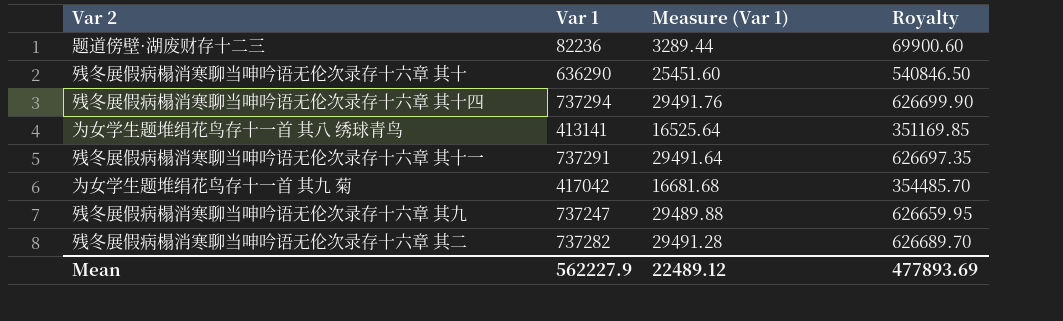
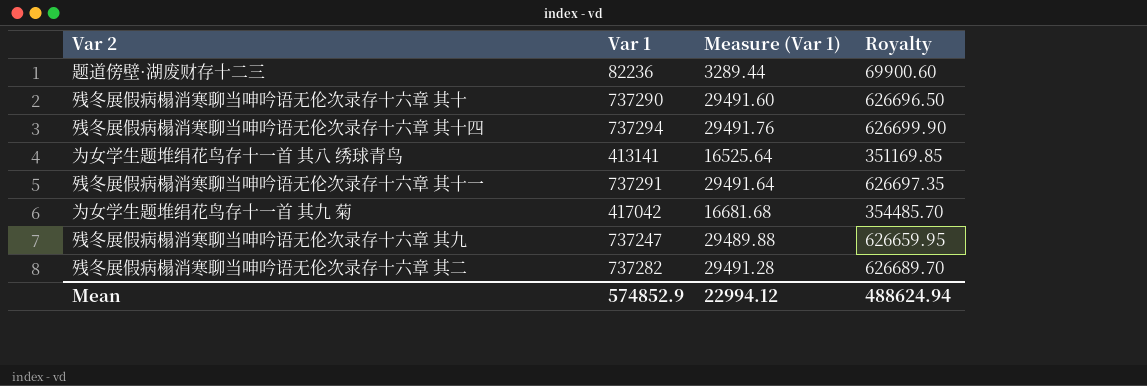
残冬展假病榻消寒聊当呻吟语无伦次录存十六章 其十 | Var 1: 636290 -> 737290
残冬展假病榻消寒聊当呻吟语无伦次录存十六章 其十 | Measure (Var 1): 25451.60 -> 29491.60
残冬展假病榻消寒聊当呻吟语无伦次录存十六章 其十 | Royalty: 540846.50 -> 626696.50
Mean | Var 1: 562227.9 -> 574852.9
Mean | Measure (Var 1): 22489.12 -> 22994.12
Mean | Royalty: 477893.69 -> 488624.94

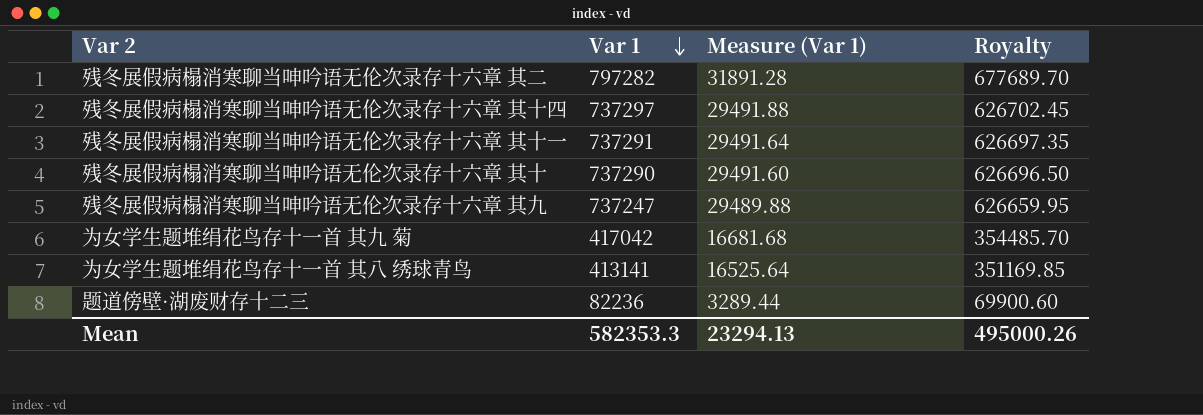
row order: none -> Var 1 descending
残冬展假病榻消寒聊当呻吟语无伦次录存十六章 其二 | Var 1: 737282 -> 797282
残冬展假病榻消寒聊当呻吟语无伦次录存十六章 其二 | Measure (Var 1): 29491.28 -> 31891.28
残冬展假病榻消寒聊当呻吟语无伦次录存十六章 其二 | Royalty: 626689.70 -> 677689.70
残冬展假病榻消寒聊当呻吟语无伦次录存十六章 其十四 | Var 1: 737294 -> 737297
残冬展假病榻消寒聊当呻吟语无伦次录存十六章 其十四 | Measure (Var 1): 29491.76 -> 29491.88
残冬展假病榻消寒聊当呻吟语无伦次录存十六章 其十四 | Royalty: 626699.90 -> 626702.45
Mean | Var 1: 574852.9 -> 582353.3
Mean | Measure (Var 1): 22994.12 -> 23294.13
Mean | Royalty: 488624.94 -> 495000.26

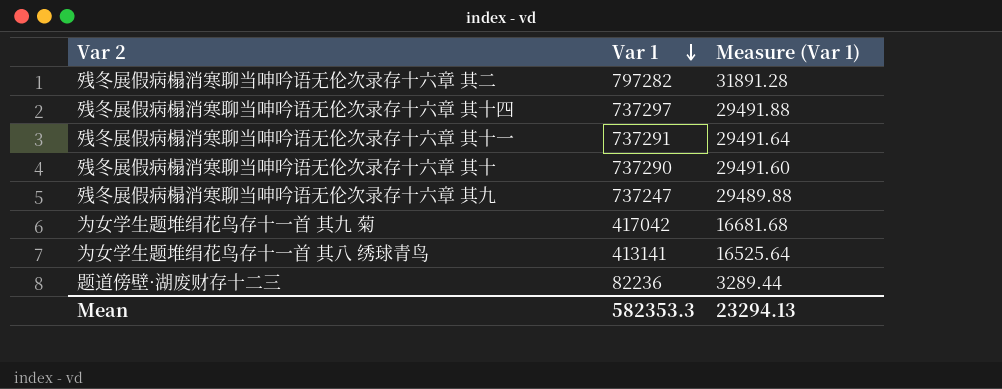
column Royalty | formula: [Var 1] * 0.85 -> none

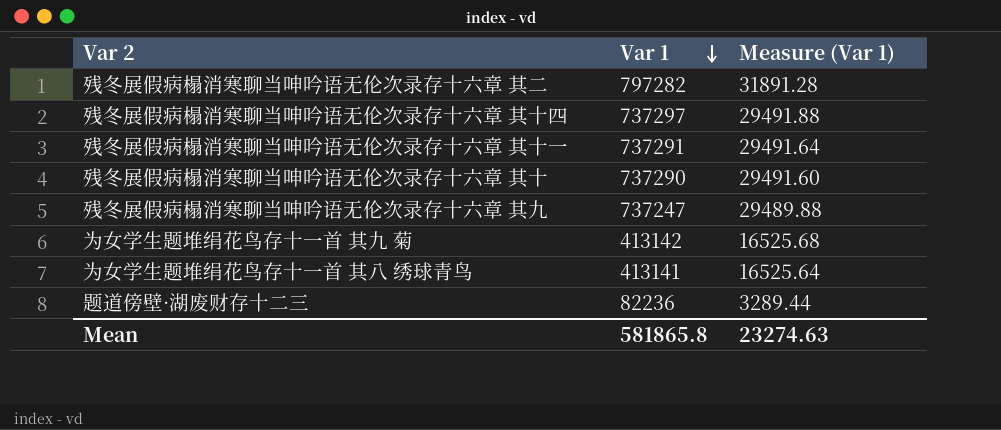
为女学生题堆绢花鸟存十一首 其九 菊 | Var 1: 417042 -> 413142
为女学生题堆绢花鸟存十一首 其九 菊 | Measure (Var 1): 16681.68 -> 16525.68
Mean | Var 1: 582353.3 -> 581865.8
Mean | Measure (Var 1): 23294.13 -> 23274.63

